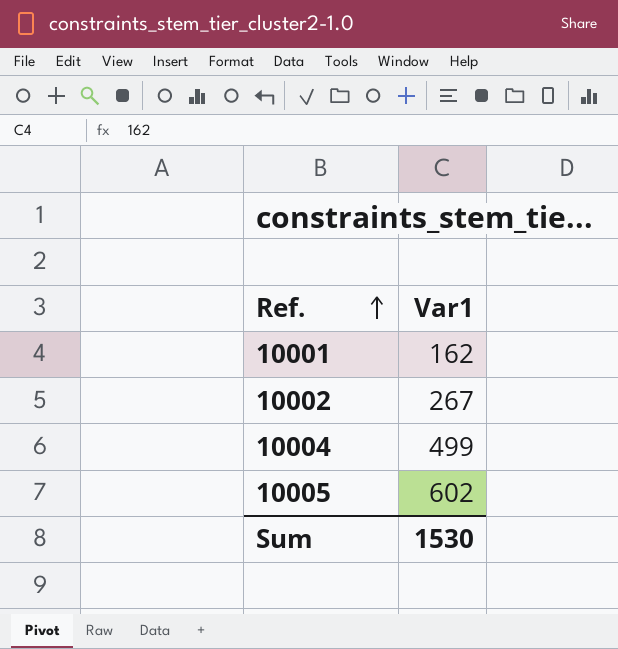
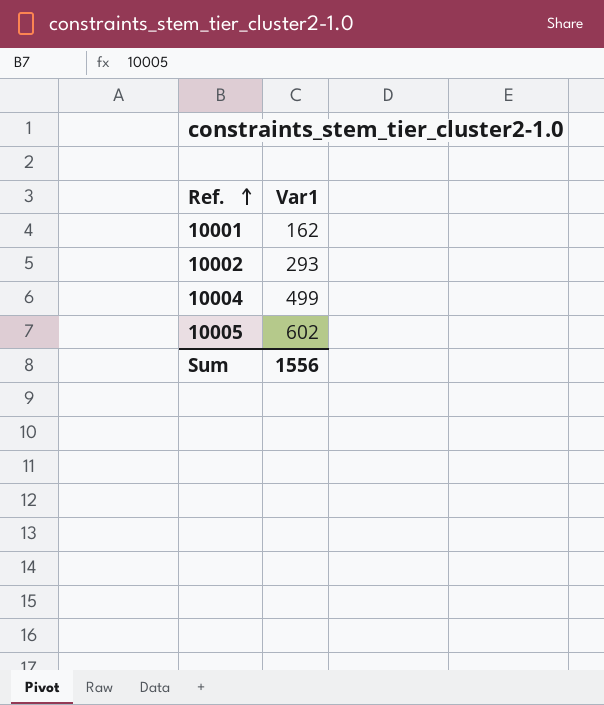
10002 | Var1: 267 -> 293
Sum | Var1: 1530 -> 1556

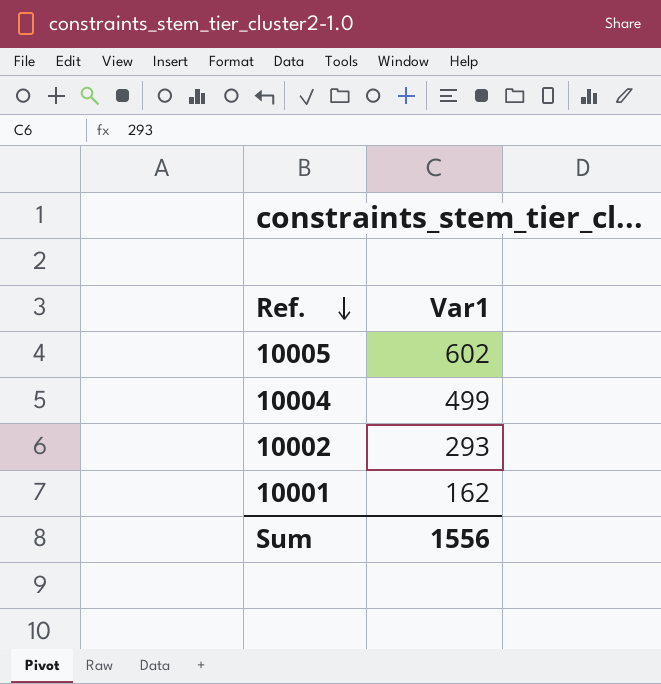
row order: Ref. ascending -> Ref. descending

